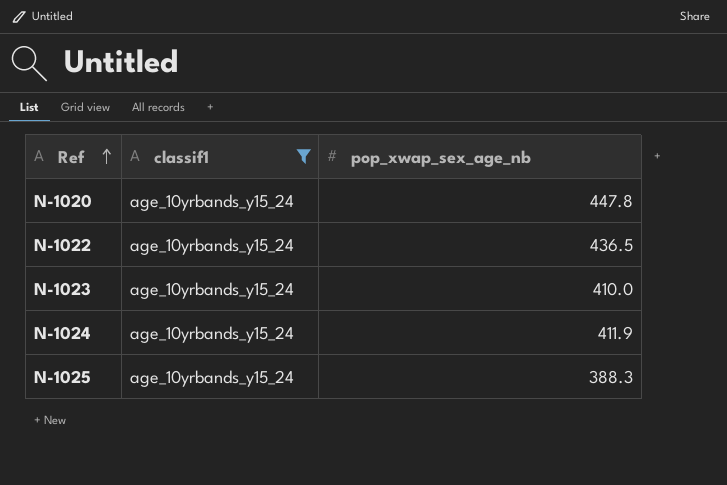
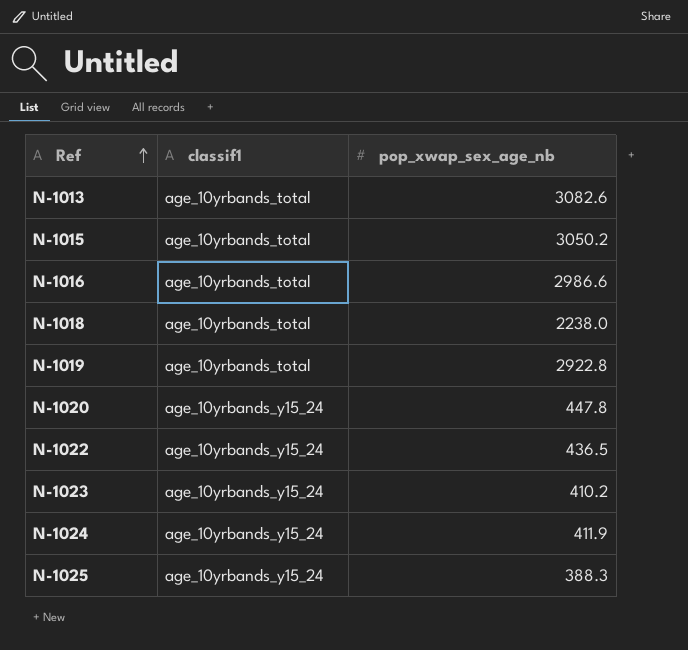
filter: classif1 = age_10yrbands_y15_24 -> none
N-1023 | pop_xwap_sex_age_nb: 410.0 -> 410.2

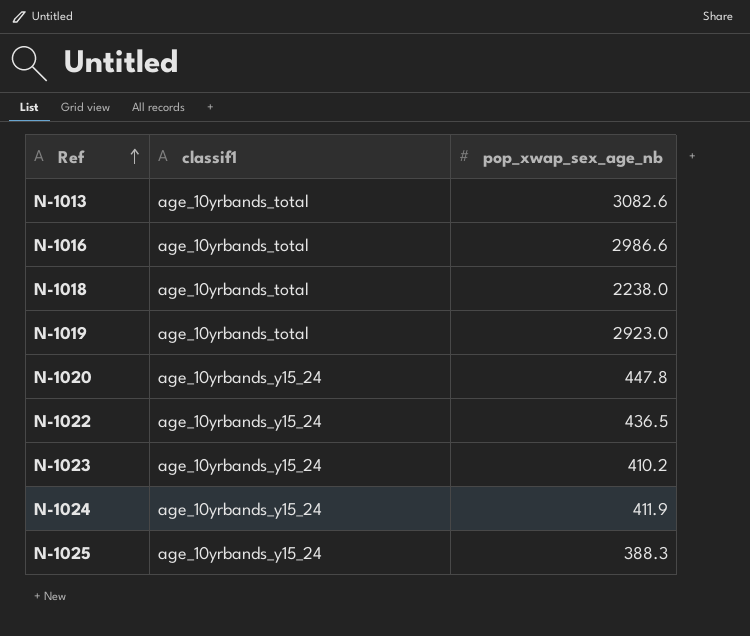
row N-1015: age_10yrbands_total | 3050.2 -> none
N-1019 | pop_xwap_sex_age_nb: 2922.8 -> 2923.0

